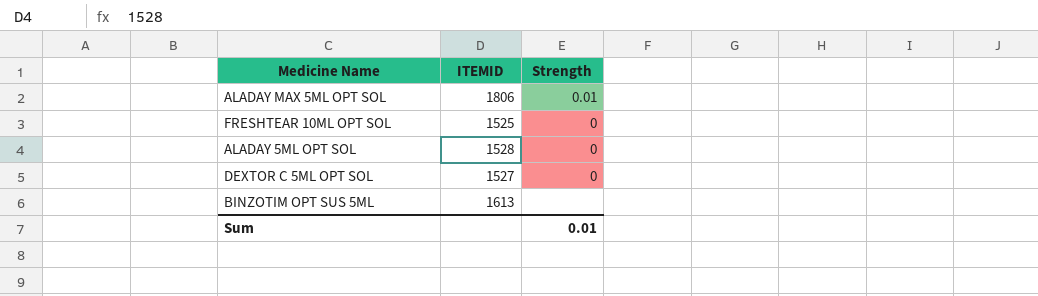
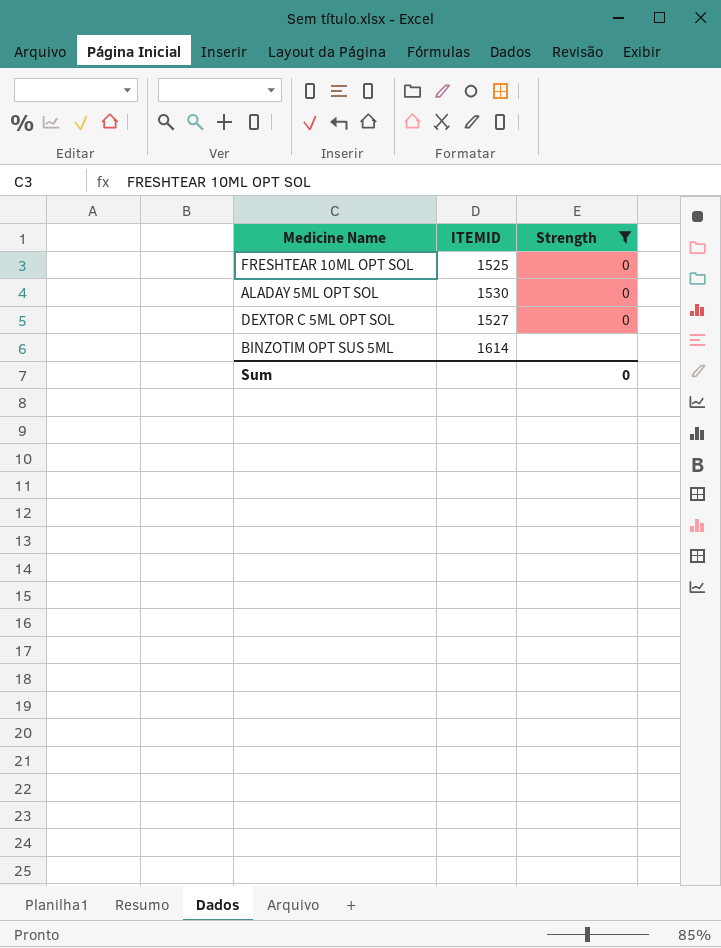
filter: none -> Strength != 0.01
ALADAY 5ML OPT SOL | ITEMID: 1528 -> 1530
BINZOTIM OPT SUS 5ML | ITEMID: 1613 -> 1614
Sum | Strength: 0.01 -> 0

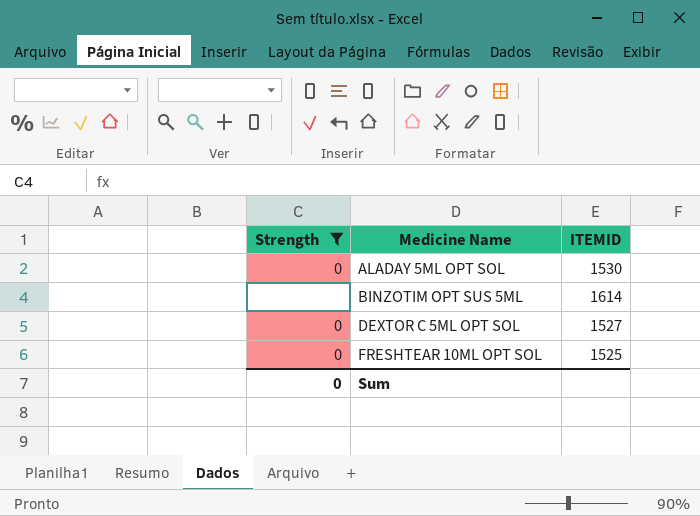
row order: none -> Medicine Name ascending
column Strength | position: 3 -> 1

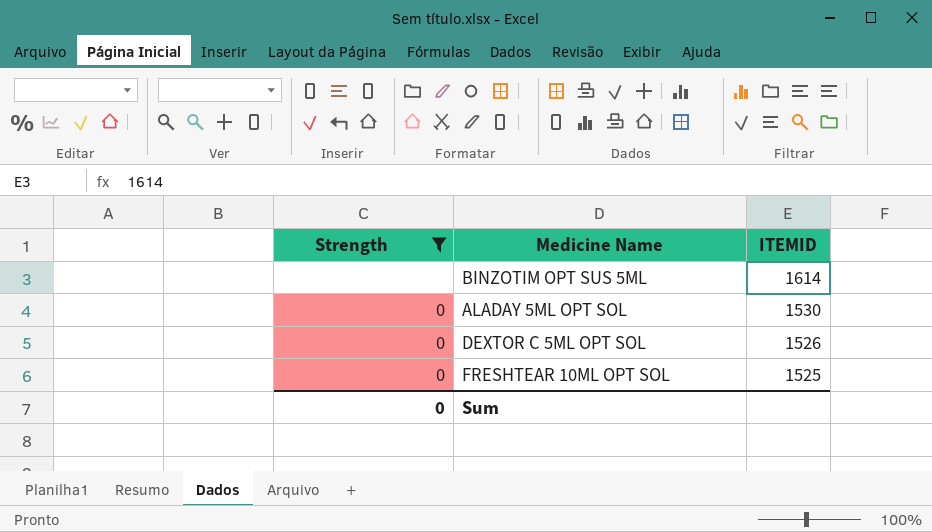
row order: Medicine Name ascending -> ITEMID descending
DEXTOR C 5ML OPT SOL | ITEMID: 1527 -> 1526

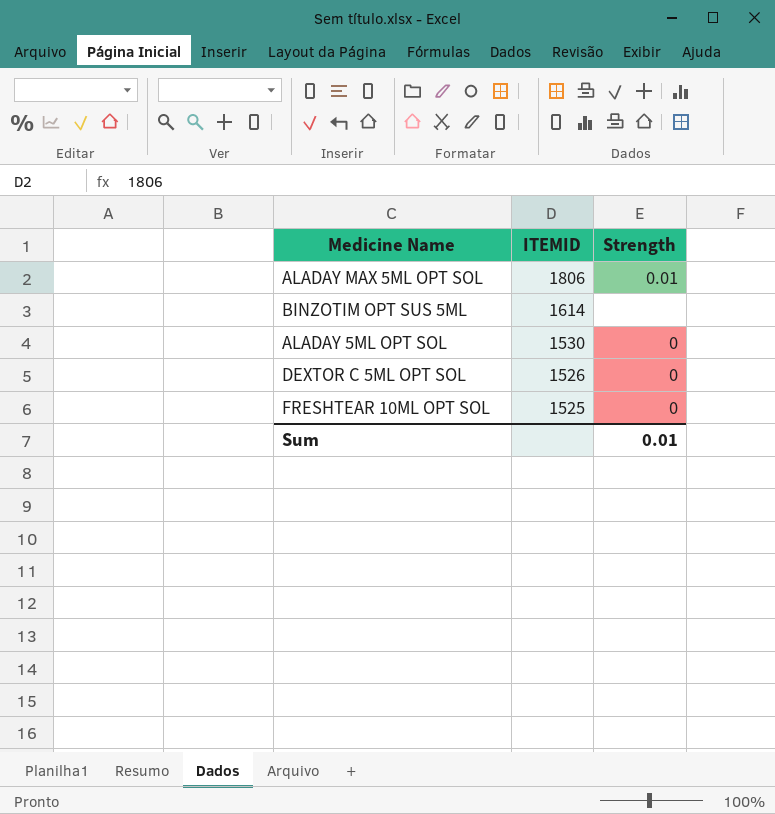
filter: Strength != 0.01 -> none
column Strength | position: 1 -> 3
Sum | Strength: 0 -> 0.01

